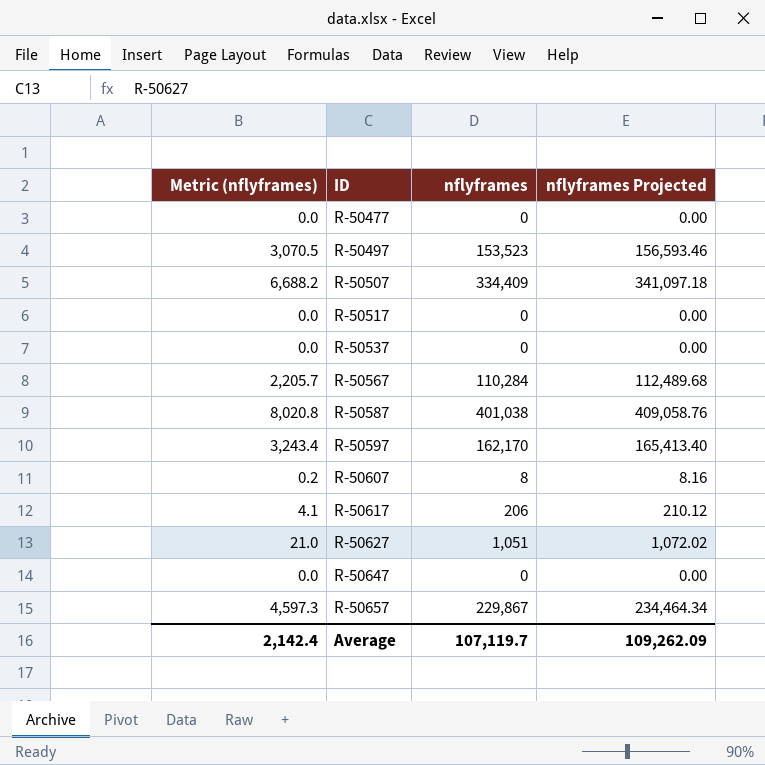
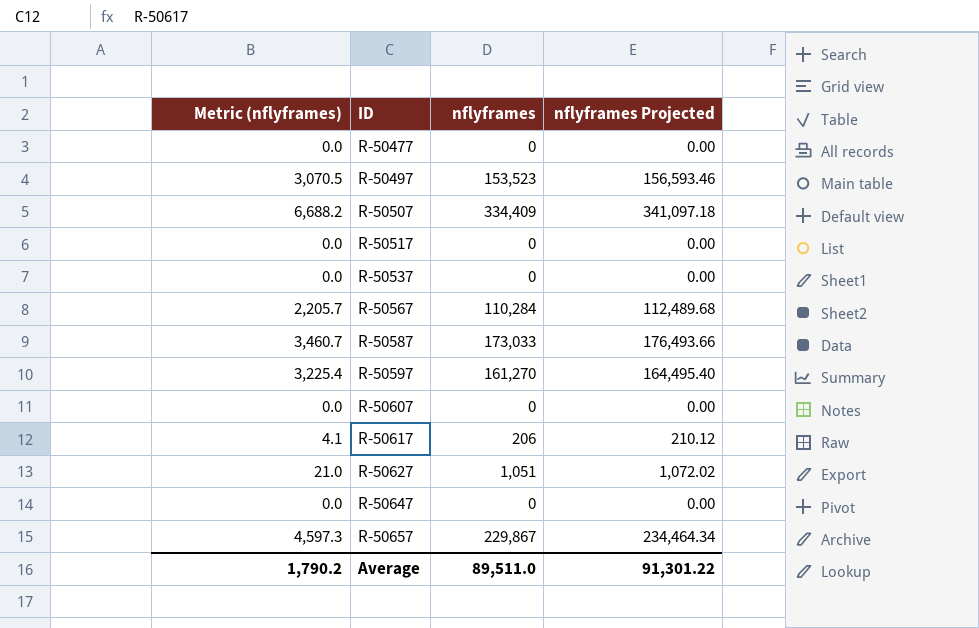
R-50587 | Metric (nflyframes): 8,020.8 -> 3,460.7
R-50587 | nflyframes: 401,038 -> 173,033
R-50587 | nflyframes Projected: 409,058.76 -> 176,493.66
R-50597 | Metric (nflyframes): 3,243.4 -> 3,225.4
R-50597 | nflyframes: 162,170 -> 161,270
R-50597 | nflyframes Projected: 165,413.40 -> 164,495.40
R-50607 | Metric (nflyframes): 0.2 -> 0.0
R-50607 | nflyframes: 8 -> 0
R-50607 | nflyframes Projected: 8.16 -> 0.00
Average | Metric (nflyframes): 2,142.4 -> 1,790.2
Average | nflyframes: 107,119.7 -> 89,511.0
Average | nflyframes Projected: 109,262.09 -> 91,301.22

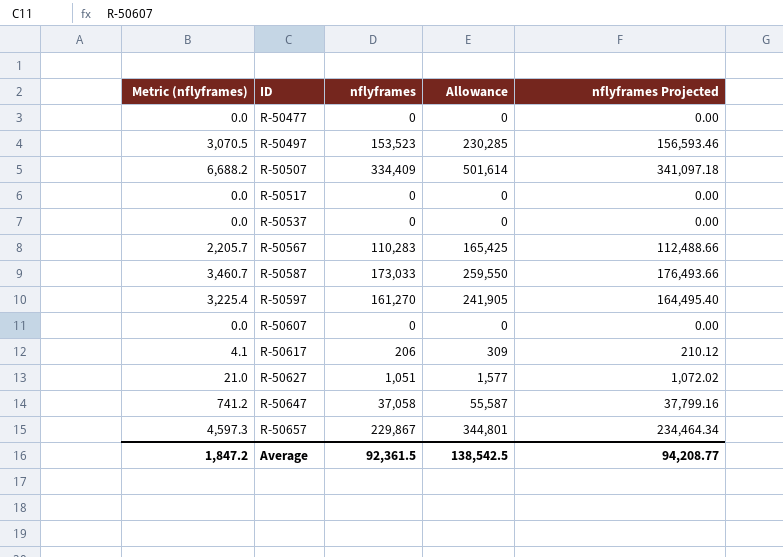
column Allowance | formula: none -> [nflyframes] * 1.5
R-50567 | nflyframes: 110,284 -> 110,283
R-50567 | nflyframes Projected: 112,489.68 -> 112,488.66
R-50647 | Metric (nflyframes): 0.0 -> 741.2
R-50647 | nflyframes: 0 -> 37,058
R-50647 | nflyframes Projected: 0.00 -> 37,799.16
Average | Metric (nflyframes): 1,790.2 -> 1,847.2
Average | nflyframes: 89,511.0 -> 92,361.5
Average | nflyframes Projected: 91,301.22 -> 94,208.77

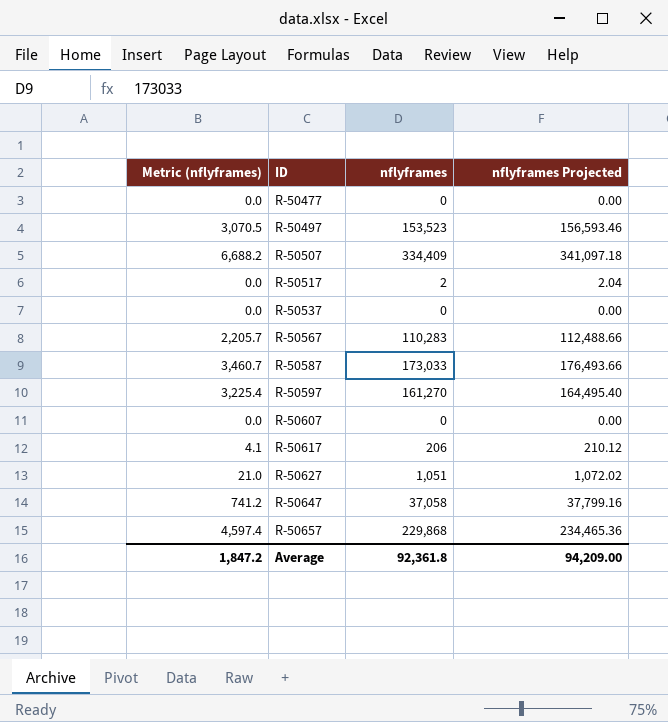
column Allowance | formula: [nflyframes] * 1.5 -> none
R-50517 | nflyframes: 0 -> 2
R-50517 | nflyframes Projected: 0.00 -> 2.04
R-50657 | Metric (nflyframes): 4,597.3 -> 4,597.4
R-50657 | nflyframes: 229,867 -> 229,868
R-50657 | nflyframes Projected: 234,464.34 -> 234,465.36
Average | nflyframes: 92,361.5 -> 92,361.8
Average | nflyframes Projected: 94,208.77 -> 94,209.00

